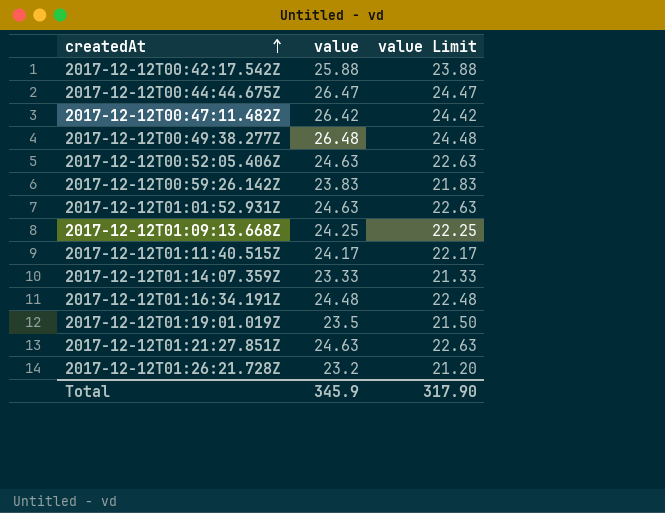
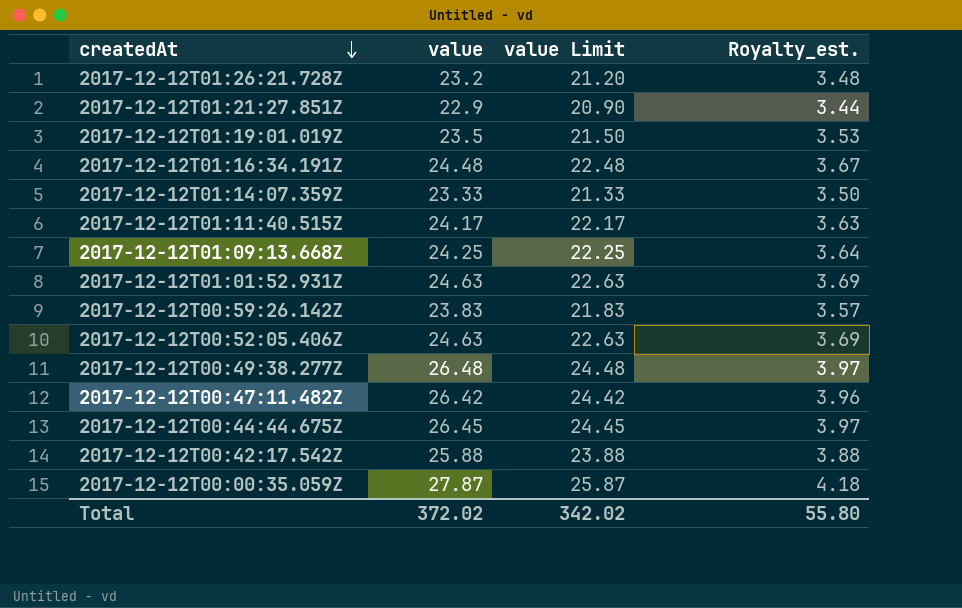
row order: createdAt ascending -> createdAt descending
column Royalty_est. | formula: none -> [value] * 0.15
2017-12-12T01:21:27.851Z | value: 24.63 -> 22.9
2017-12-12T01:21:27.851Z | value Limit: 22.63 -> 20.90
2017-12-12T00:44:44.675Z | value: 26.47 -> 26.45
2017-12-12T00:44:44.675Z | value Limit: 24.47 -> 24.45
row 2017-12-12T00:00:35.059Z: none -> 27.87 | 25.87 | 4.18
Total | value: 345.9 -> 372.02
Total | value Limit: 317.90 -> 342.02

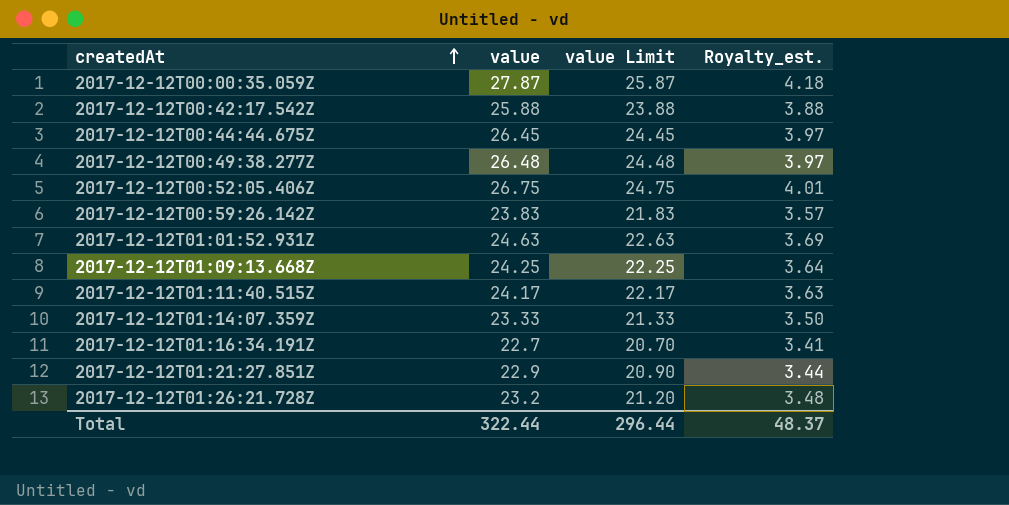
row order: createdAt descending -> createdAt ascending
row 2017-12-12T01:19:01.019Z: 23.5 | 21.50 | 3.53 -> none
row 2017-12-12T00:47:11.482Z: 26.42 | 24.42 | 3.96 -> none
2017-12-12T00:52:05.406Z | value: 24.63 -> 26.75
2017-12-12T00:52:05.406Z | value Limit: 22.63 -> 24.75
2017-12-12T00:52:05.406Z | Royalty_est.: 3.69 -> 4.01
2017-12-12T01:16:34.191Z | value: 24.48 -> 22.7
2017-12-12T01:16:34.191Z | value Limit: 22.48 -> 20.70
2017-12-12T01:16:34.191Z | Royalty_est.: 3.67 -> 3.41
Total | value: 372.02 -> 322.44
Total | value Limit: 342.02 -> 296.44
Total | Royalty_est.: 55.80 -> 48.37

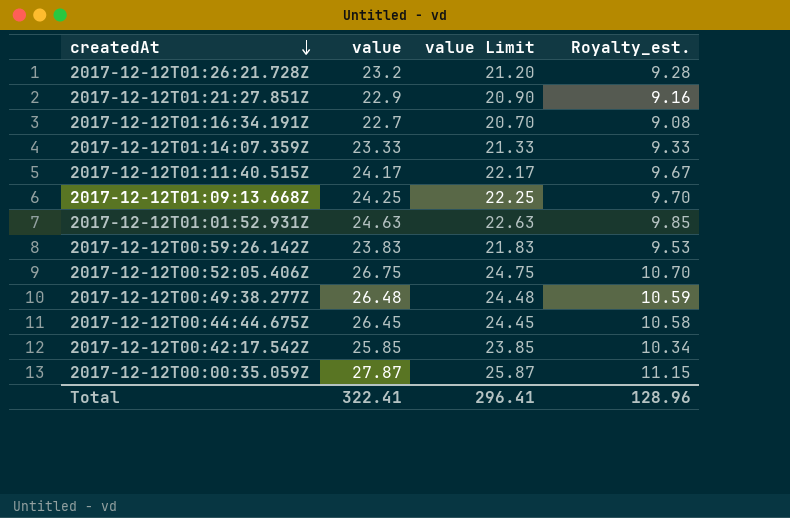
row order: createdAt ascending -> createdAt descending
column Royalty_est. | formula: [value] * 0.15 -> [value] * 0.4
2017-12-12T00:42:17.542Z | value: 25.88 -> 25.85
2017-12-12T00:42:17.542Z | value Limit: 23.88 -> 23.85
Total | value: 322.44 -> 322.41
Total | value Limit: 296.44 -> 296.41
Total | Royalty_est.: 48.37 -> 128.96

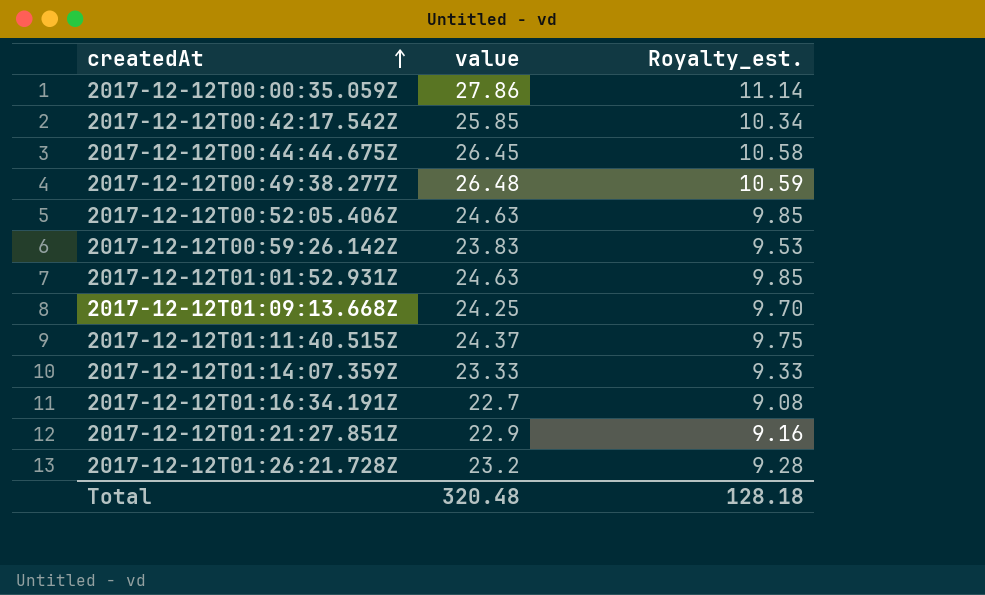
row order: createdAt descending -> createdAt ascending
column value Limit | formula: [value] - 2 -> none
2017-12-12T00:00:35.059Z | value: 27.87 -> 27.86
2017-12-12T00:00:35.059Z | Royalty_est.: 11.15 -> 11.14
2017-12-12T00:52:05.406Z | value: 26.75 -> 24.63
2017-12-12T00:52:05.406Z | Royalty_est.: 10.70 -> 9.85
2017-12-12T01:11:40.515Z | value: 24.17 -> 24.37
2017-12-12T01:11:40.515Z | Royalty_est.: 9.67 -> 9.75
Total | value: 322.41 -> 320.48
Total | Royalty_est.: 128.96 -> 128.18

